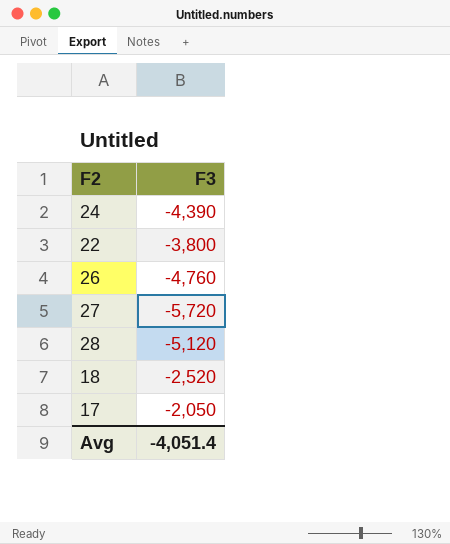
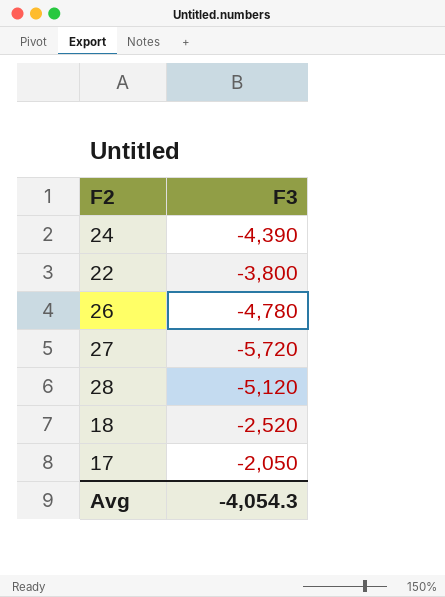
26 | F3: -4,760 -> -4,780
Avg | F3: -4,051.4 -> -4,054.3

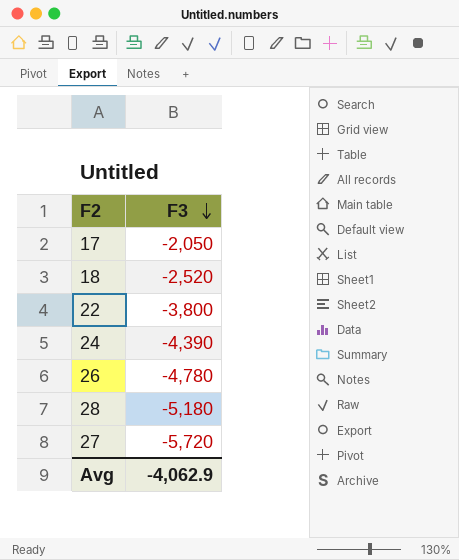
row order: none -> F3 descending
28 | F3: -5,120 -> -5,180
Avg | F3: -4,054.3 -> -4,062.9

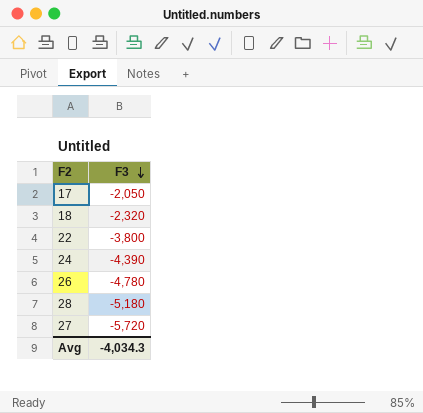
18 | F3: -2,520 -> -2,320
Avg | F3: -4,062.9 -> -4,034.3

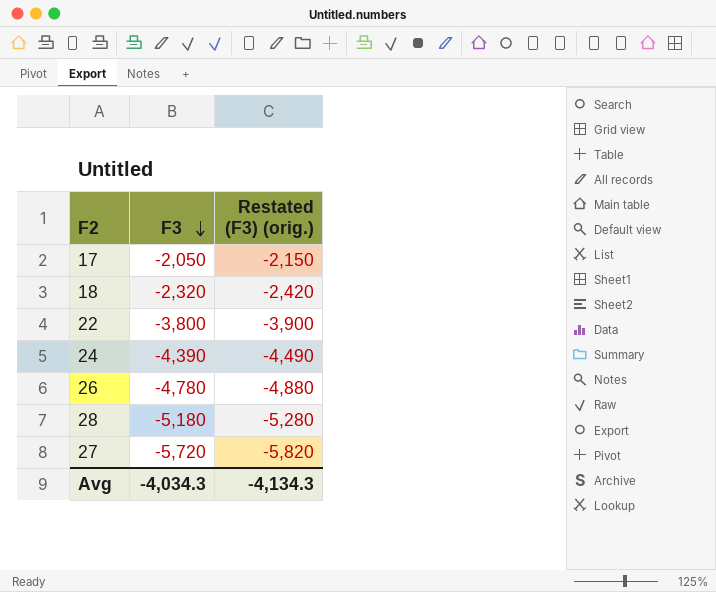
column Restated (F3) (orig.) | formula: none -> [F3] - 100

